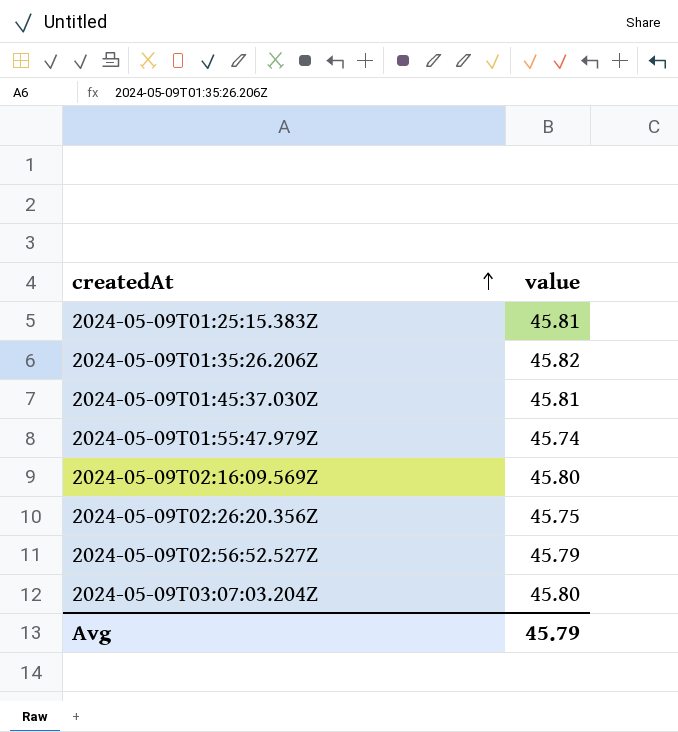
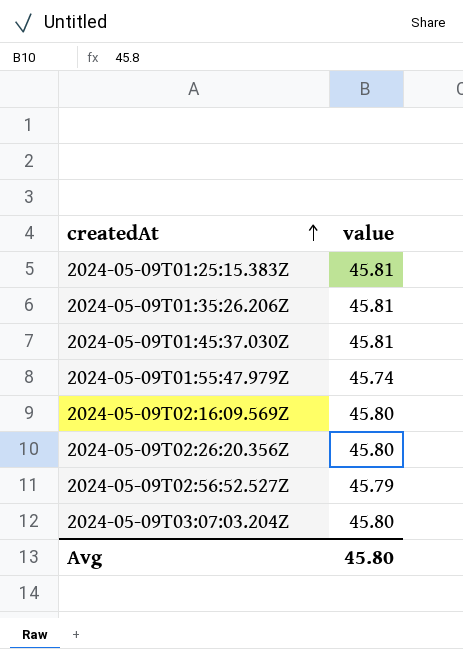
2024-05-09T01:35:26.206Z | value: 45.82 -> 45.81
2024-05-09T02:26:20.356Z | value: 45.75 -> 45.80
Avg | value: 45.79 -> 45.80

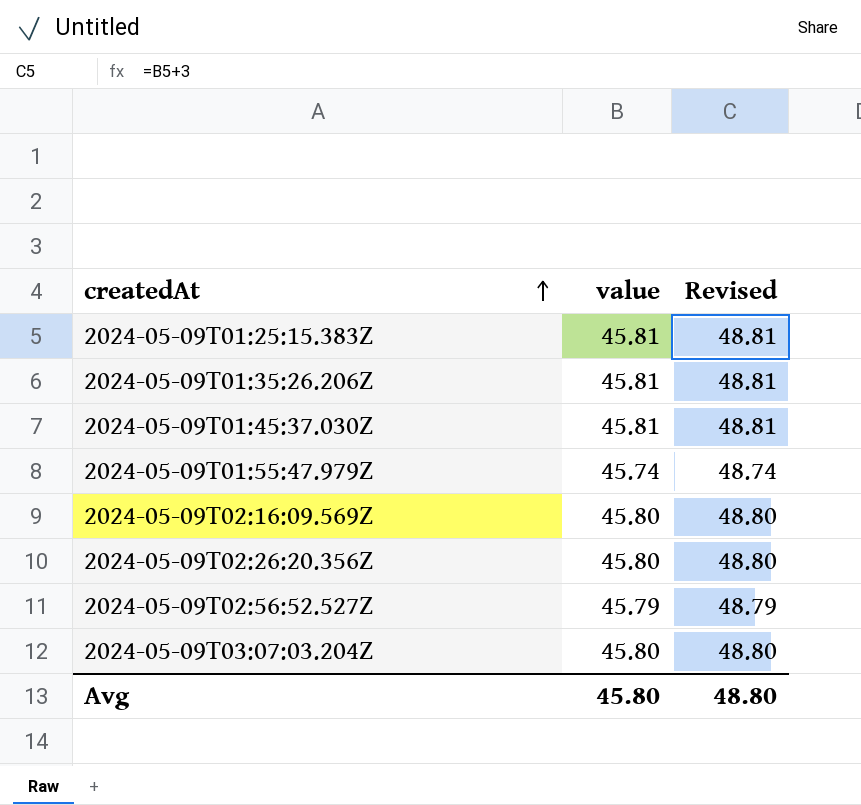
column Revised | formula: none -> [value] + 3

